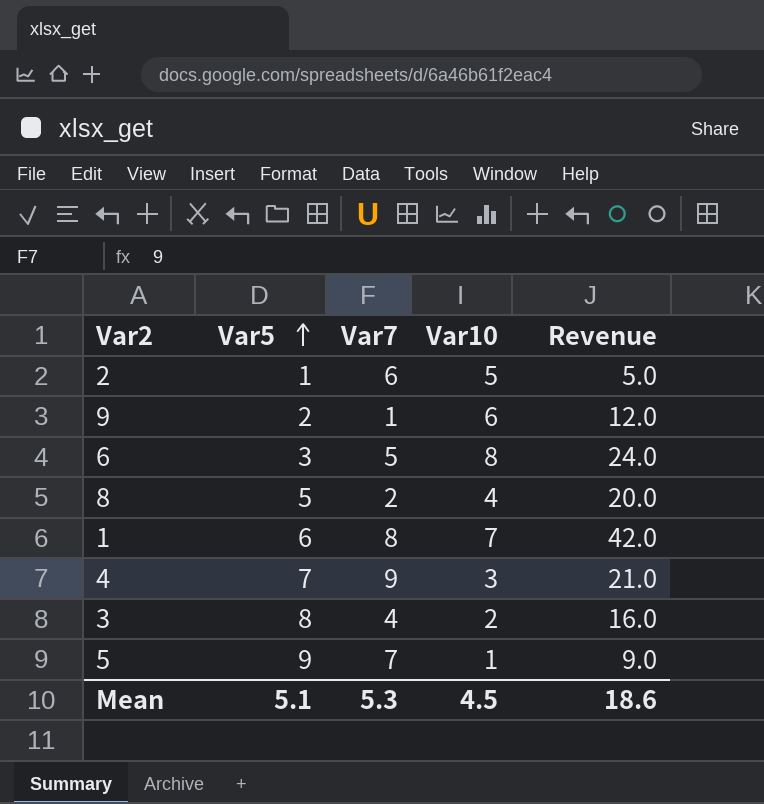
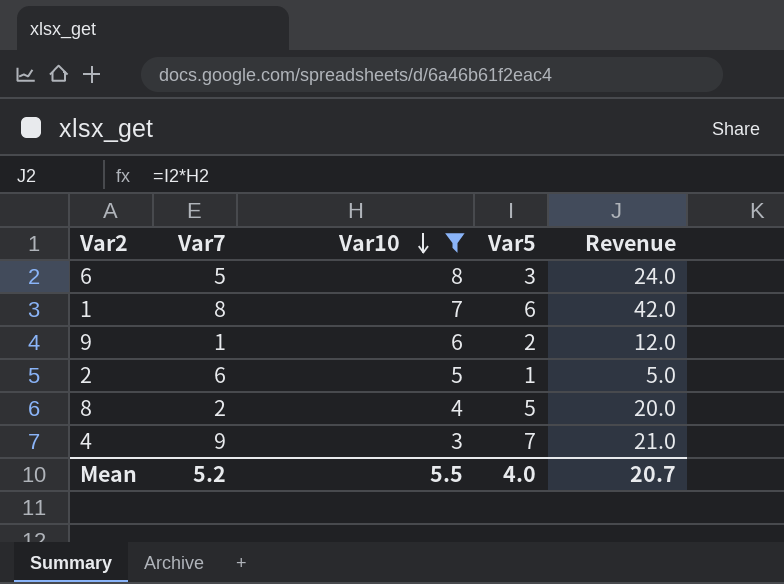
filter: none -> Var10 >= 3
row order: Var5 ascending -> Var10 descending
column Var5 | position: 2 -> 4
Mean | Var7: 5.3 -> 5.2
Mean | Var10: 4.5 -> 5.5
Mean | Var5: 5.1 -> 4.0
Mean | Revenue: 18.6 -> 20.7

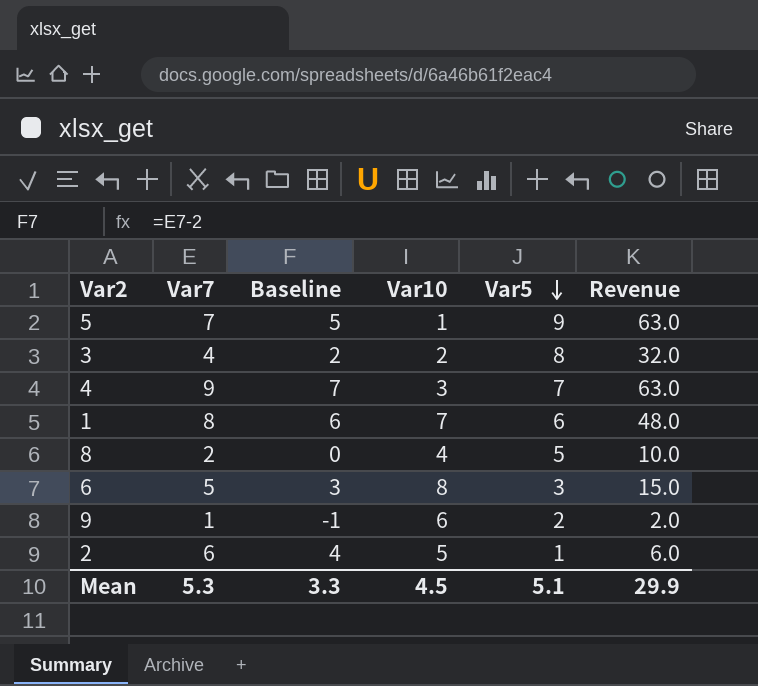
filter: Var10 >= 3 -> none
row order: Var10 descending -> Var5 descending
column Baseline | formula: none -> [Var7] - 2
column Revenue | formula: [Var10] * [Var5] -> [Var7] * [Var5]
Mean | Var7: 5.2 -> 5.3
Mean | Var10: 5.5 -> 4.5
Mean | Var5: 4.0 -> 5.1
Mean | Revenue: 20.7 -> 29.9

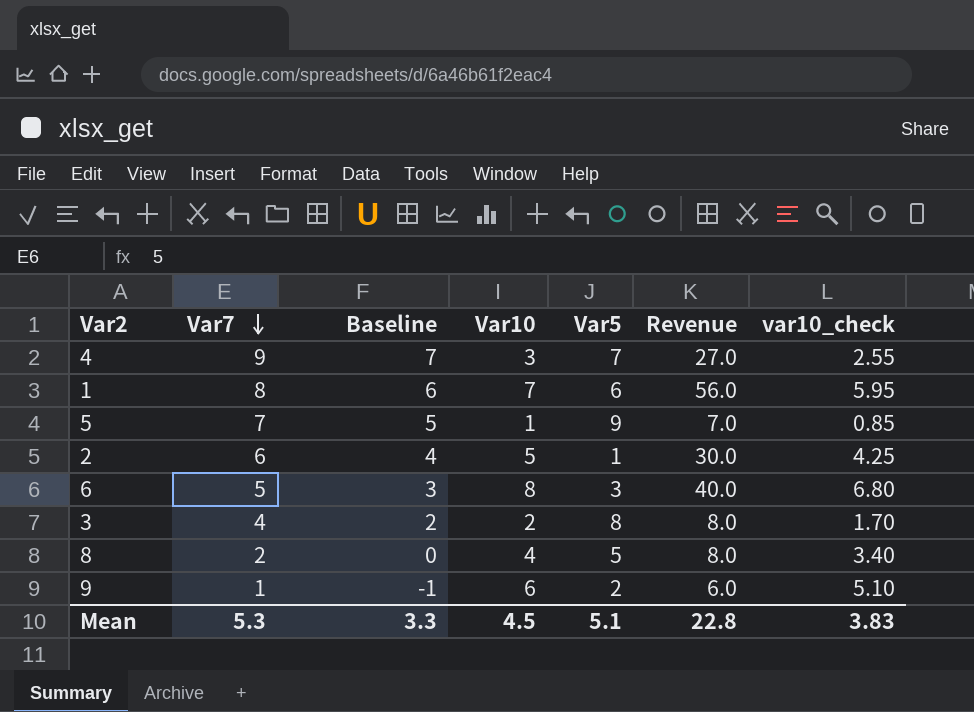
row order: Var5 descending -> Var7 descending
column Revenue | formula: [Var7] * [Var5] -> [Var7] * [Var10]
column var10_check | formula: none -> [Var10] * 0.85
Mean | Revenue: 29.9 -> 22.8

